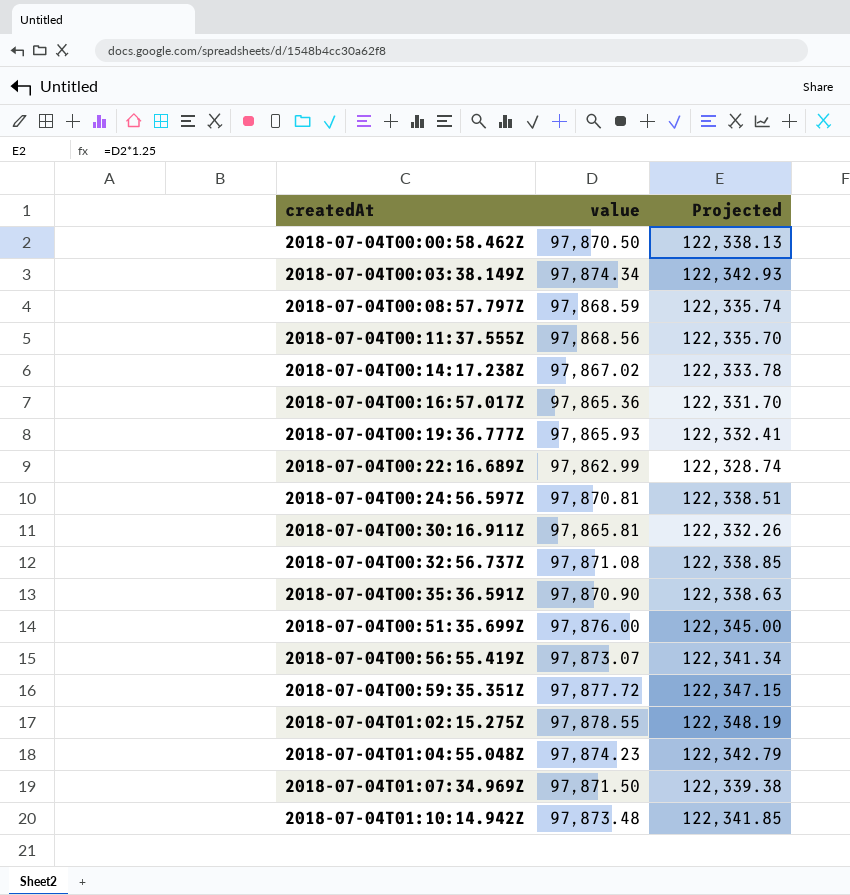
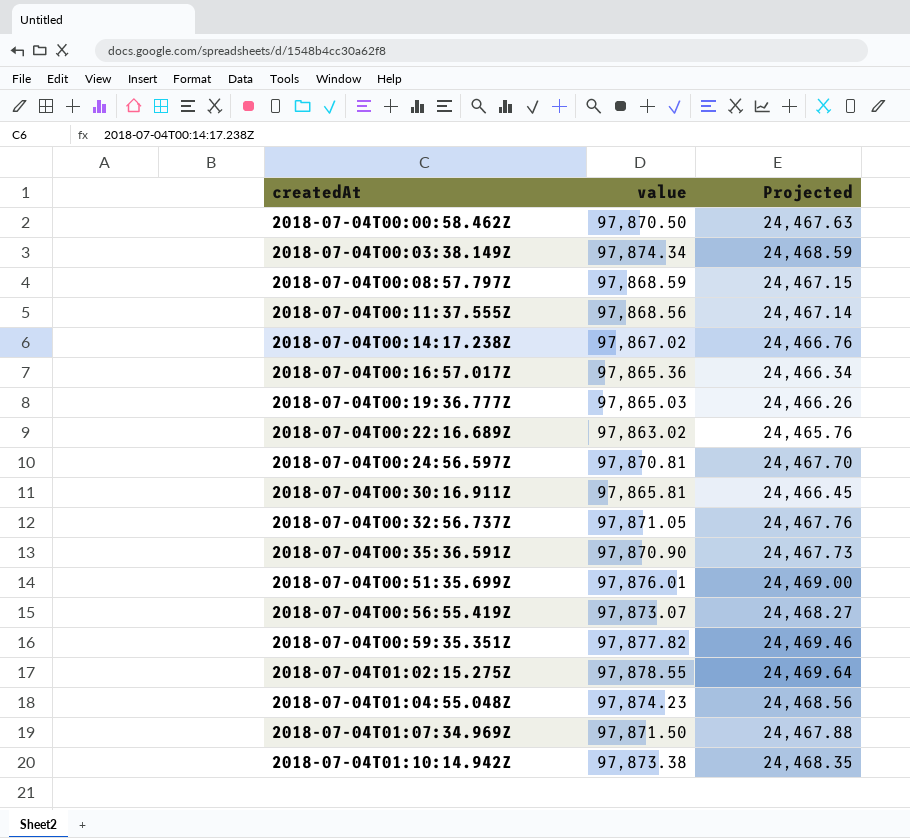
column Projected | formula: [value] * 1.25 -> [value] * 0.25
2018-07-04T00:19:36.777Z | value: 97,865.93 -> 97,865.03
2018-07-04T00:22:16.689Z | value: 97,862.99 -> 97,863.02
2018-07-04T00:32:56.737Z | value: 97,871.08 -> 97,871.05
2018-07-04T00:51:35.699Z | value: 97,876.00 -> 97,876.01
2018-07-04T00:59:35.351Z | value: 97,877.72 -> 97,877.82
2018-07-04T01:10:14.942Z | value: 97,873.48 -> 97,873.38

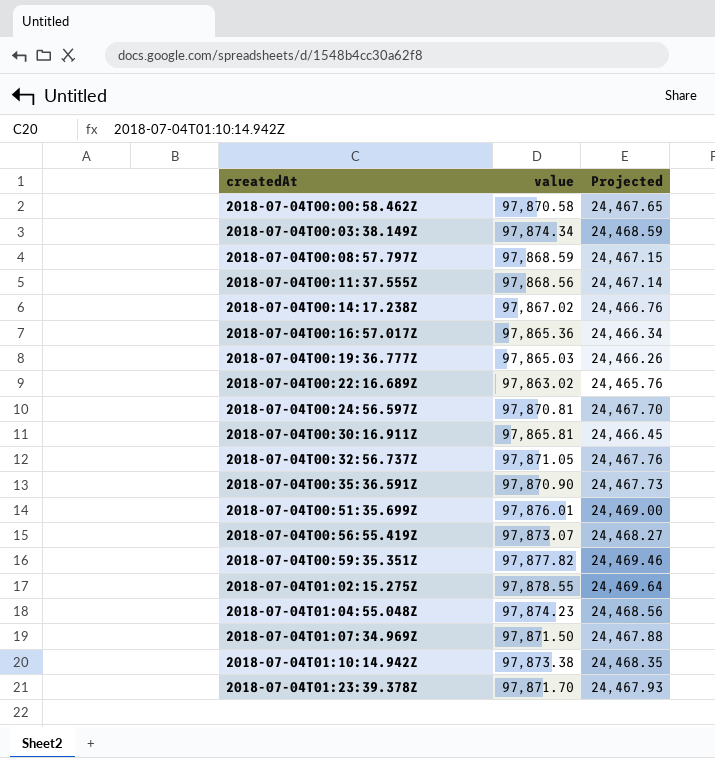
2018-07-04T00:00:58.462Z | value: 97,870.50 -> 97,870.58
2018-07-04T00:00:58.462Z | Projected: 24,467.63 -> 24,467.65
row 2018-07-04T01:23:39.378Z: none -> 97,871.70 | 24,467.93

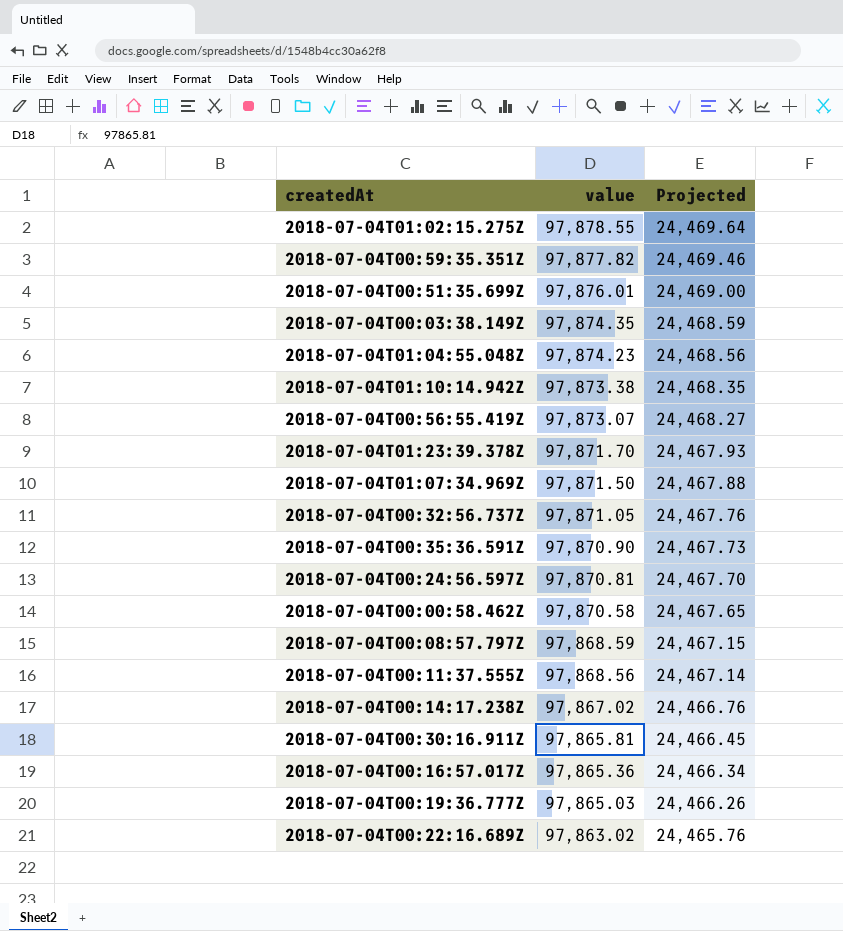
row order: createdAt ascending -> value descending
2018-07-04T00:03:38.149Z | value: 97,874.34 -> 97,874.35

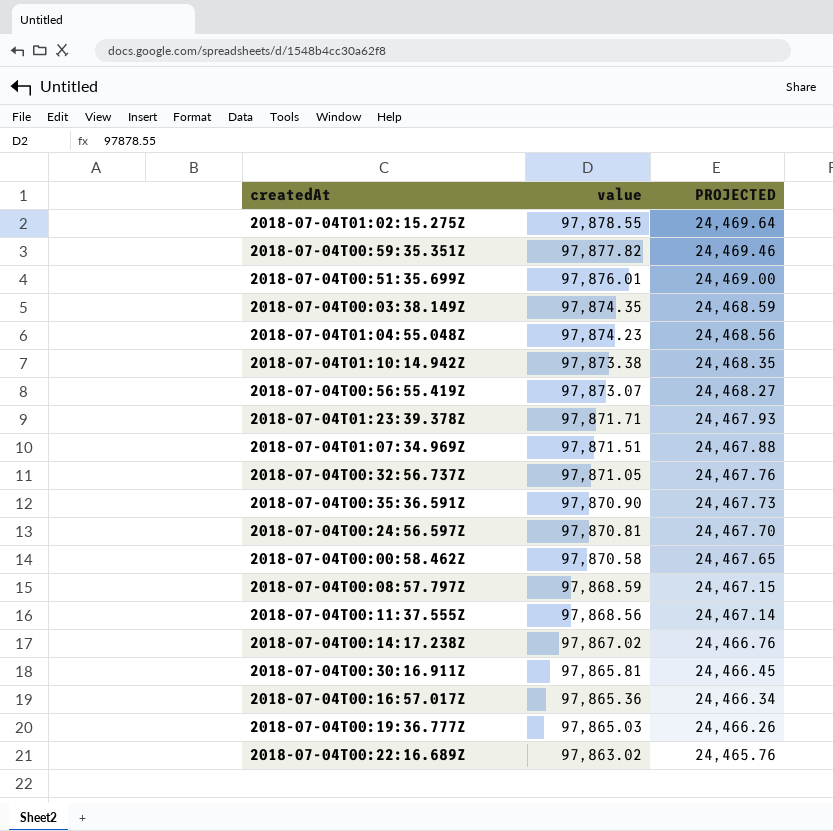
column name: Projected -> PROJECTED
2018-07-04T01:23:39.378Z | value: 97,871.70 -> 97,871.71
2018-07-04T01:07:34.969Z | value: 97,871.50 -> 97,871.51

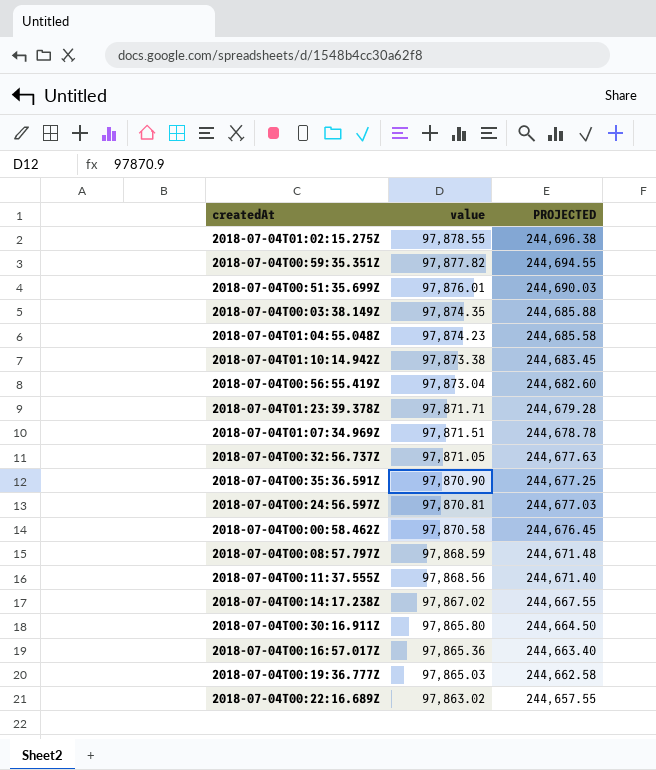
column PROJECTED | formula: [value] * 0.25 -> [value] * 2.5
2018-07-04T00:56:55.419Z | value: 97,873.07 -> 97,873.04
2018-07-04T00:30:16.911Z | value: 97,865.81 -> 97,865.80

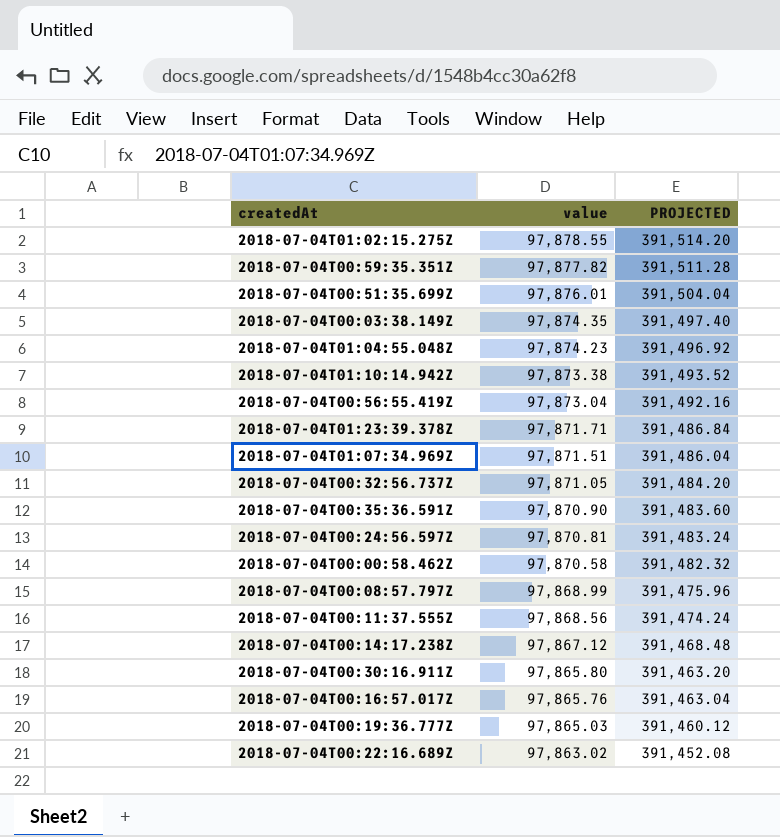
column PROJECTED | formula: [value] * 2.5 -> [value] * 4
2018-07-04T00:08:57.797Z | value: 97,868.59 -> 97,868.99
2018-07-04T00:14:17.238Z | value: 97,867.02 -> 97,867.12
2018-07-04T00:16:57.017Z | value: 97,865.36 -> 97,865.76

